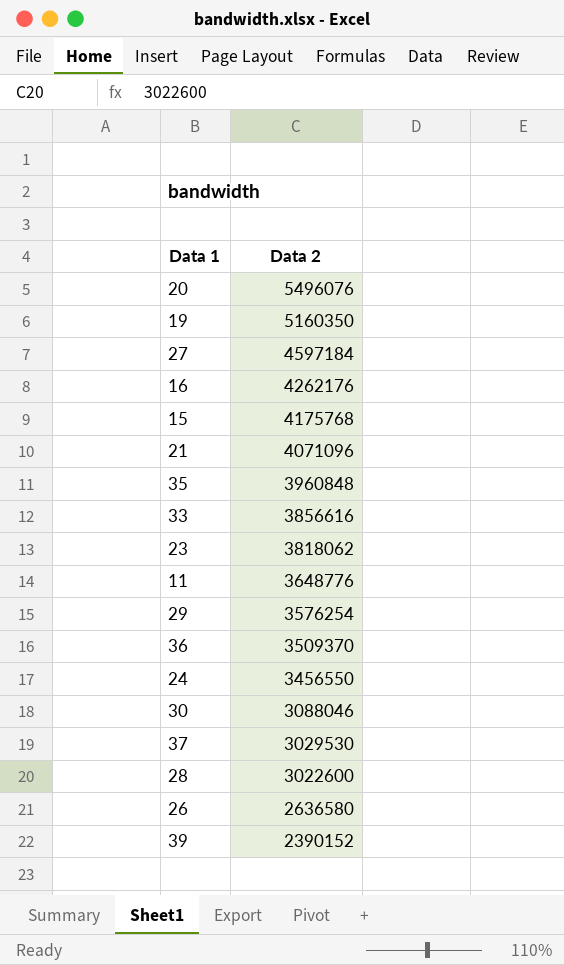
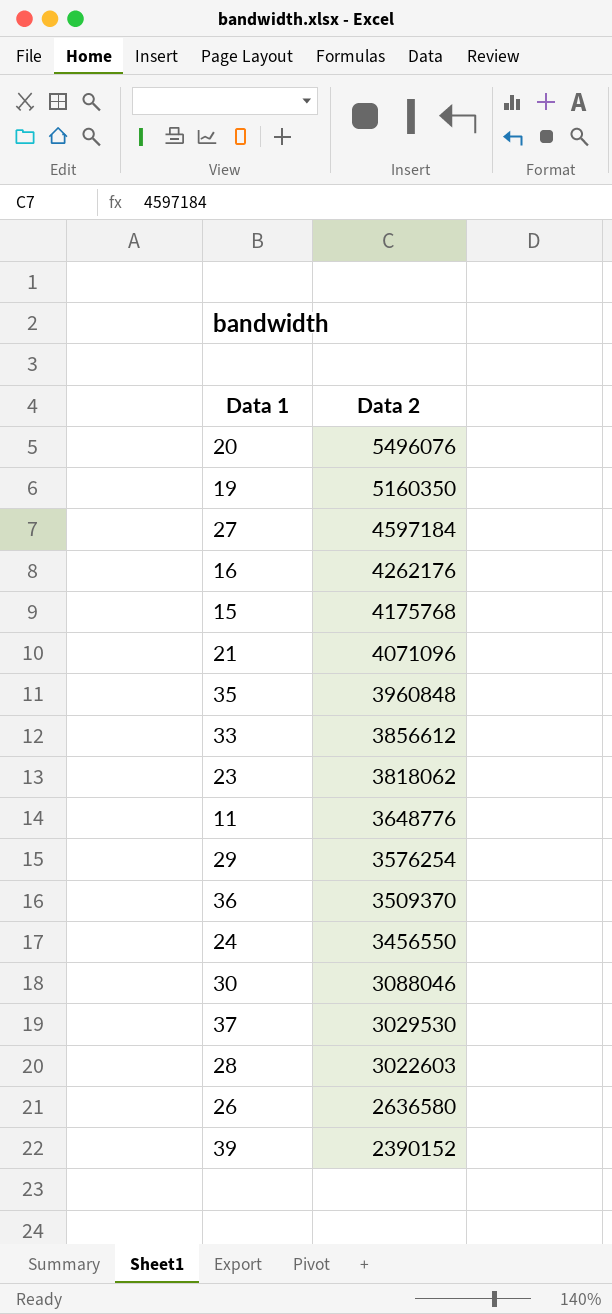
33 | Data 2: 3856616 -> 3856612
28 | Data 2: 3022600 -> 3022603

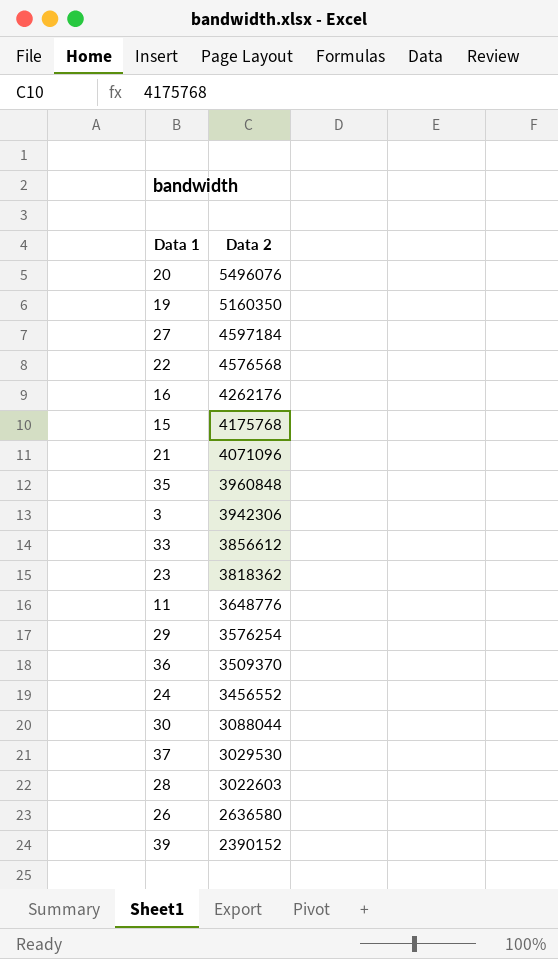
row 22: none -> 4576568
row 3: none -> 3942306
23 | Data 2: 3818062 -> 3818362
24 | Data 2: 3456550 -> 3456552
30 | Data 2: 3088046 -> 3088044

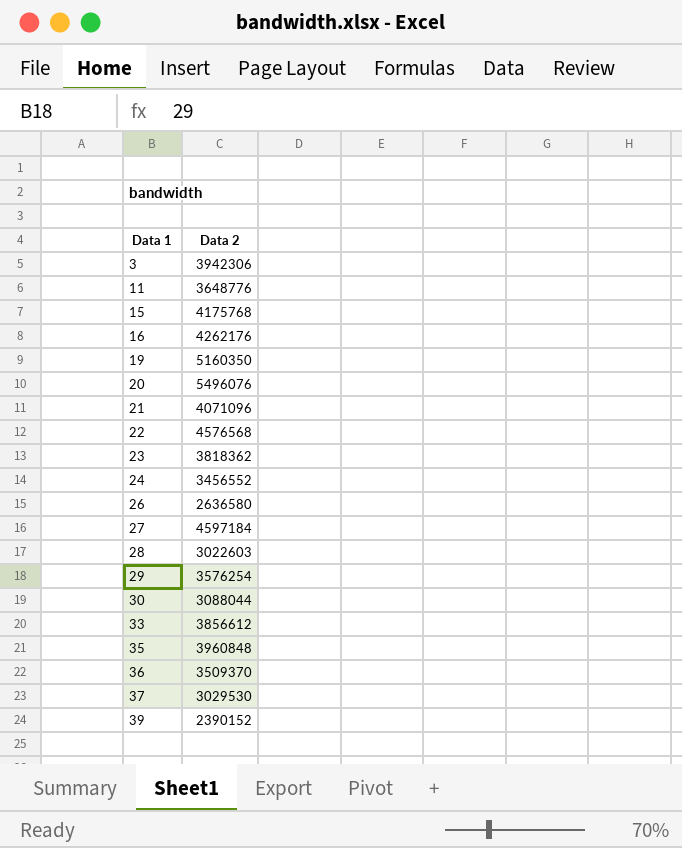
row order: Data 2 descending -> Data 1 ascending

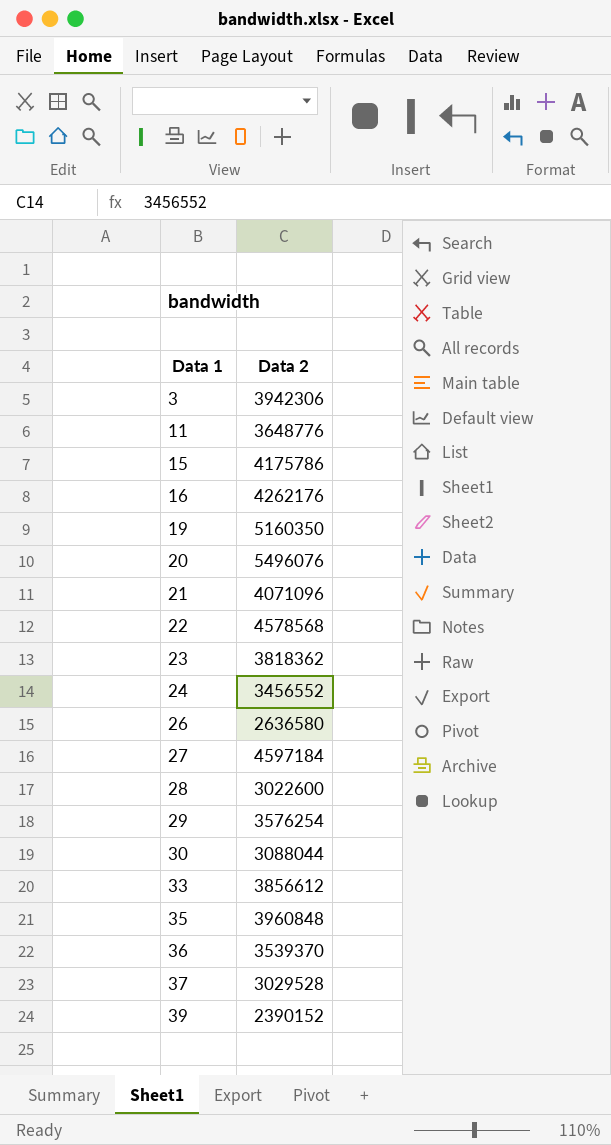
15 | Data 2: 4175768 -> 4175786
22 | Data 2: 4576568 -> 4578568
28 | Data 2: 3022603 -> 3022600
36 | Data 2: 3509370 -> 3539370
37 | Data 2: 3029530 -> 3029528

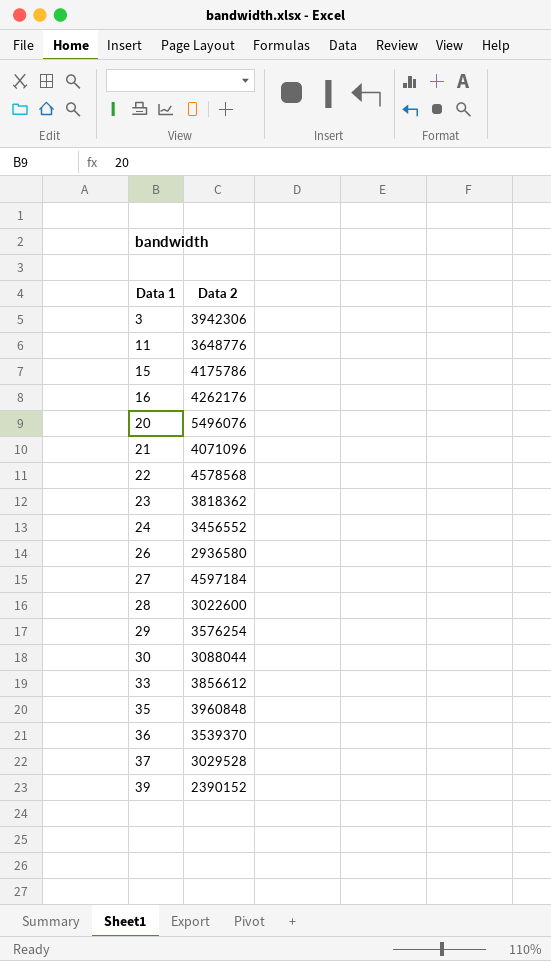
row 19: 5160350 -> none
26 | Data 2: 2636580 -> 2936580

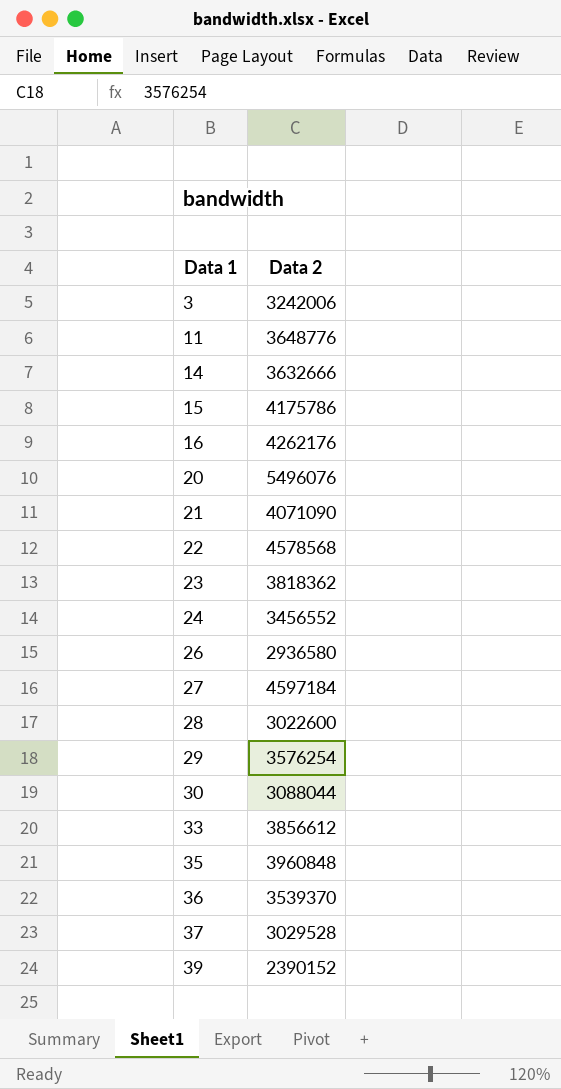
3 | Data 2: 3942306 -> 3242006
row 14: none -> 3632666
21 | Data 2: 4071096 -> 4071090

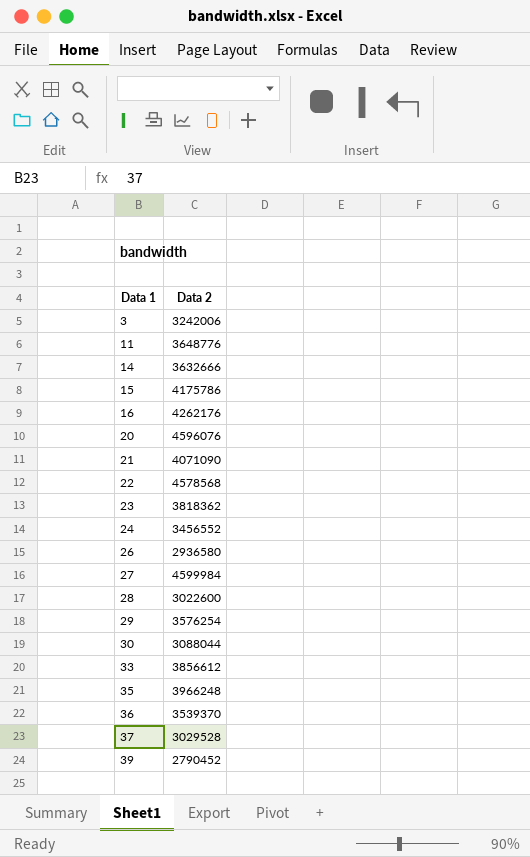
20 | Data 2: 5496076 -> 4596076
27 | Data 2: 4597184 -> 4599984
35 | Data 2: 3960848 -> 3966248
39 | Data 2: 2390152 -> 2790452

